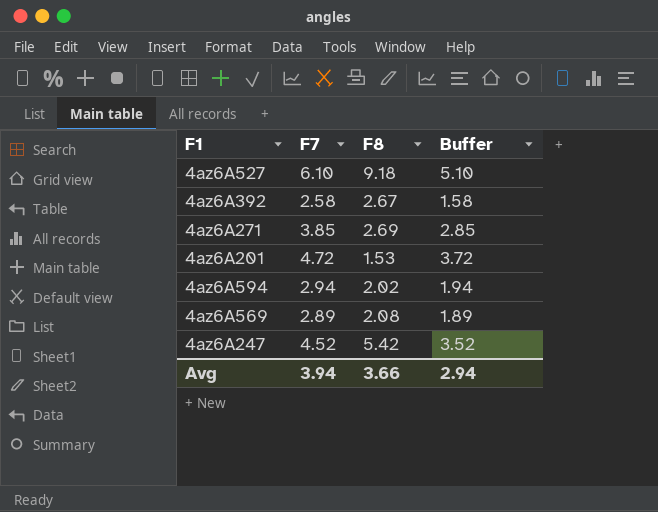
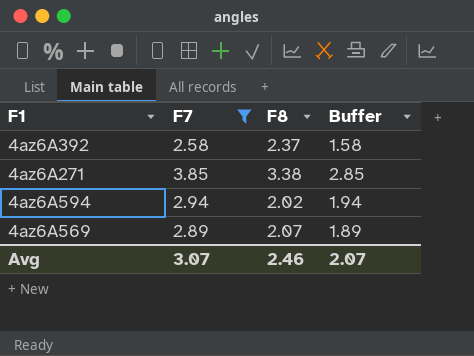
filter: none -> F7 <= 3.85
4az6A392 | F8: 2.67 -> 2.37
4az6A271 | F8: 2.69 -> 3.38
4az6A569 | F8: 2.08 -> 2.07
Avg | F7: 3.94 -> 3.07
Avg | F8: 3.66 -> 2.46
Avg | Buffer: 2.94 -> 2.07

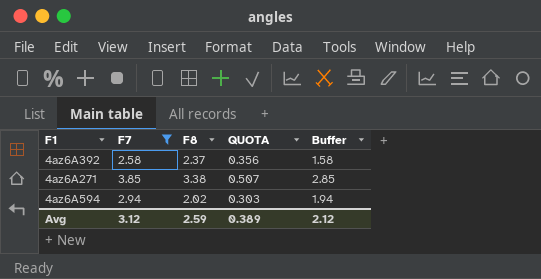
column QUOTA | formula: none -> [F8] * 0.15
row 4az6A569: 2.89 | 2.07 | 1.89 -> none
Avg | F7: 3.07 -> 3.12
Avg | F8: 2.46 -> 2.59
Avg | Buffer: 2.07 -> 2.12

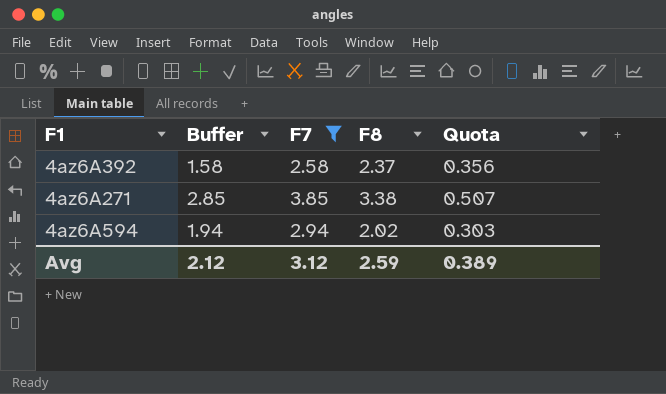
column Buffer | position: 5 -> 2
column name: QUOTA -> Quota

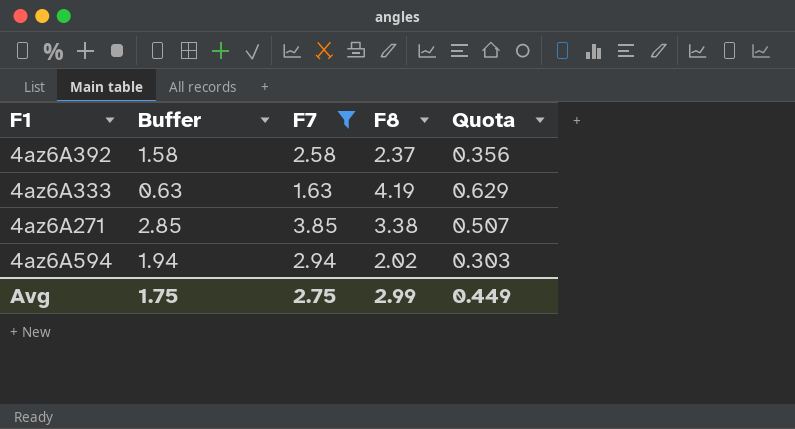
row 4az6A333: none -> 0.63 | 1.63 | 4.19 | 0.629
Avg | Buffer: 2.12 -> 1.75
Avg | F7: 3.12 -> 2.75
Avg | F8: 2.59 -> 2.99
Avg | Quota: 0.389 -> 0.449

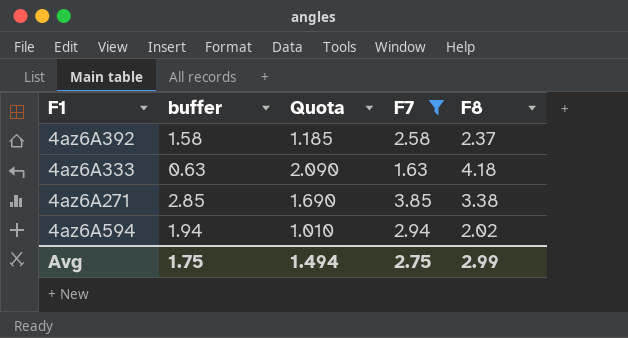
column name: Buffer -> buffer
column Quota | formula: [F8] * 0.15 -> [F8] * 0.5
column Quota | position: 5 -> 3
4az6A333 | F8: 4.19 -> 4.18
Avg | Quota: 0.449 -> 1.494

